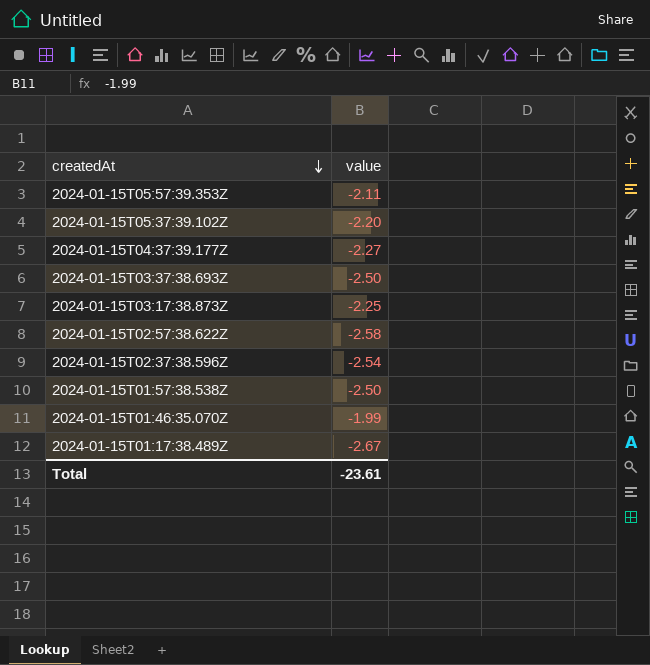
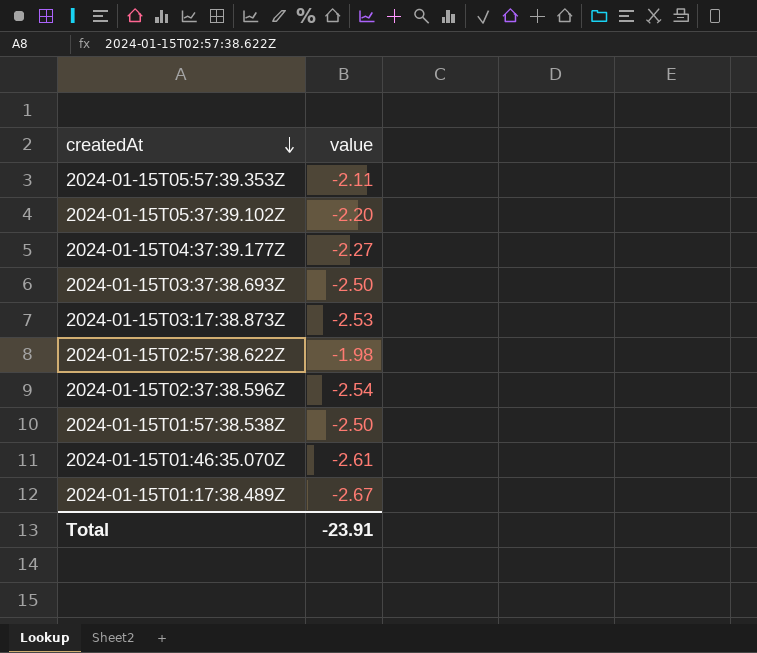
2024-01-15T03:17:38.873Z | value: -2.25 -> -2.53
2024-01-15T02:57:38.622Z | value: -2.58 -> -1.98
2024-01-15T01:46:35.070Z | value: -1.99 -> -2.61
Total | value: -23.61 -> -23.91

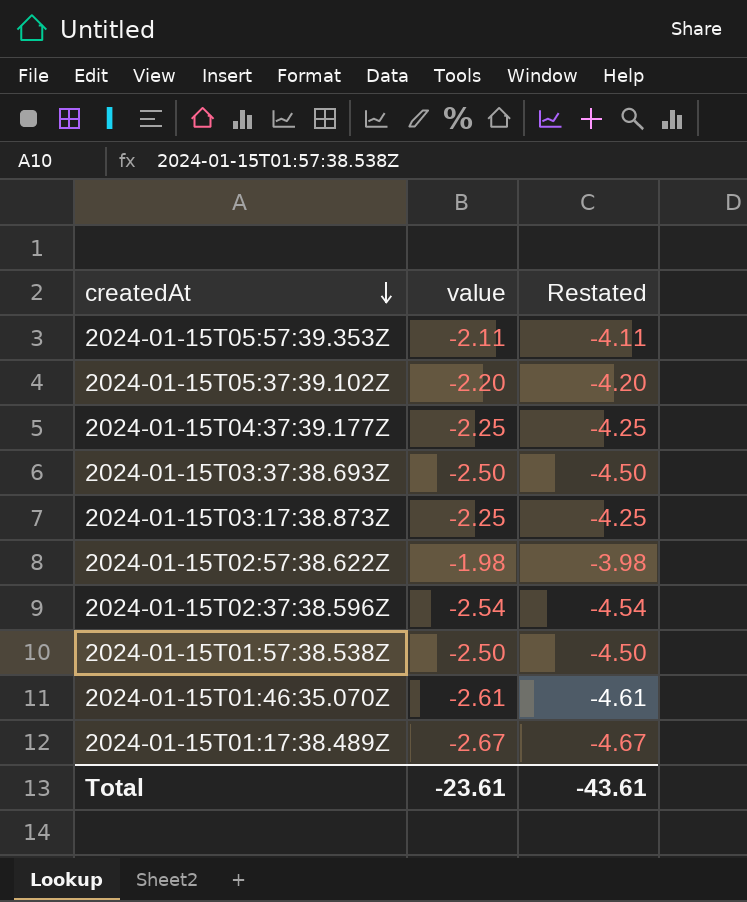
column Restated | formula: none -> [value] - 2
2024-01-15T04:37:39.177Z | value: -2.27 -> -2.25
2024-01-15T03:17:38.873Z | value: -2.53 -> -2.25
Total | value: -23.91 -> -23.61

